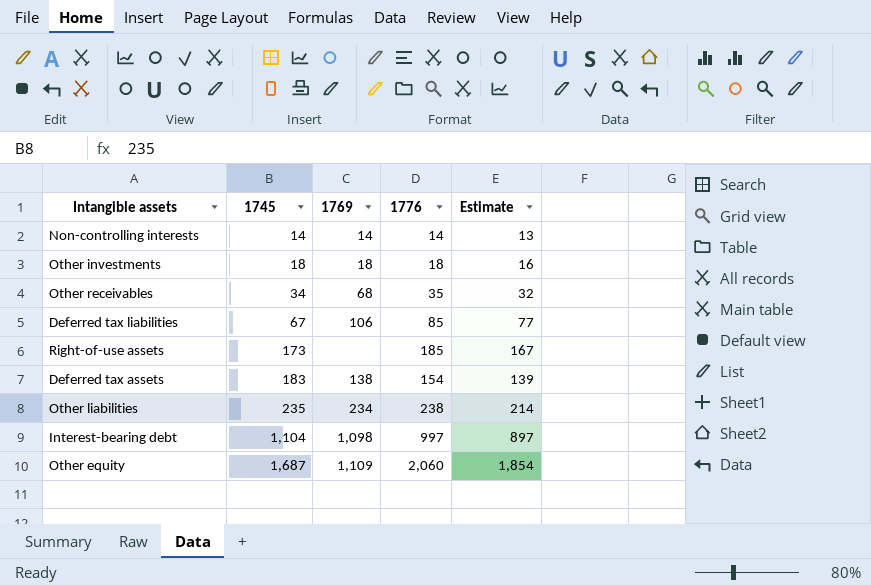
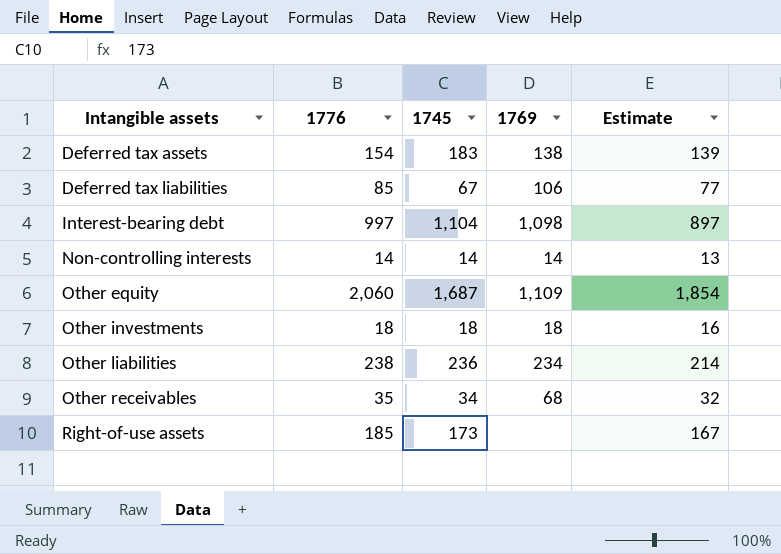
row order: 1745 ascending -> Intangible assets ascending
column 1776 | position: 4 -> 2
Other liabilities | 1745: 235 -> 236

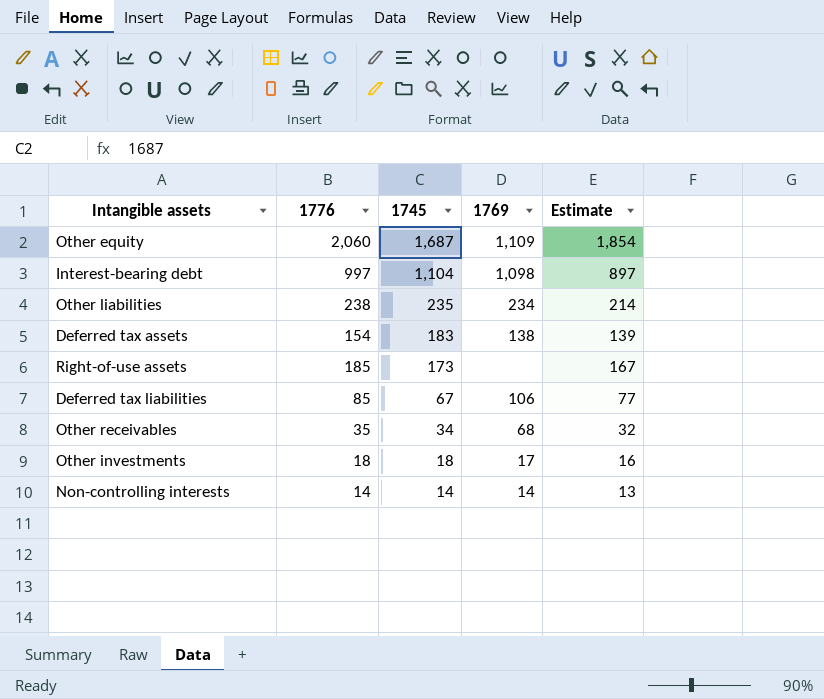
row order: Intangible assets ascending -> 1745 descending
Other liabilities | 1745: 236 -> 235
Other investments | 1769: 18 -> 17

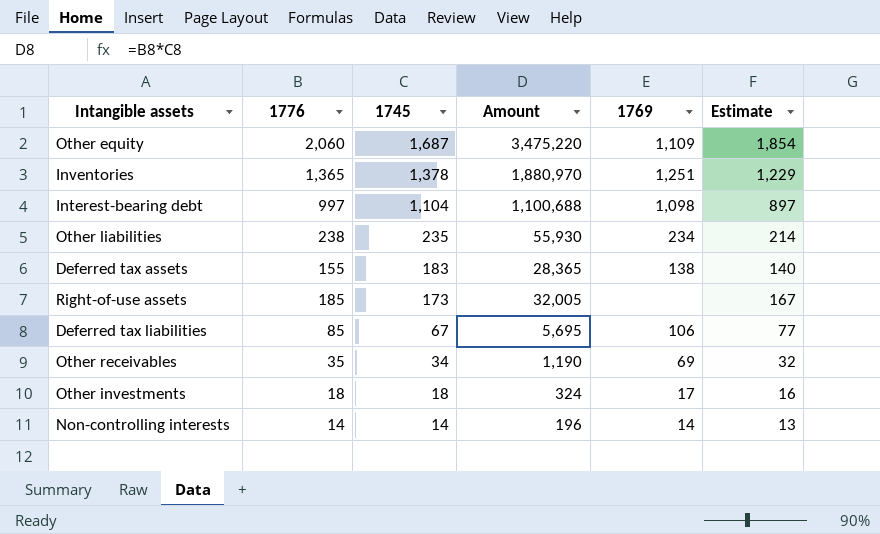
column Amount | formula: none -> [1776] * [1745]
row Inventories: none -> 1,365 | 1,378 | 1,880,970 | 1,251 | 1,229
Deferred tax assets | 1776: 154 -> 155
Deferred tax assets | Estimate: 139 -> 140
Other receivables | 1769: 68 -> 69

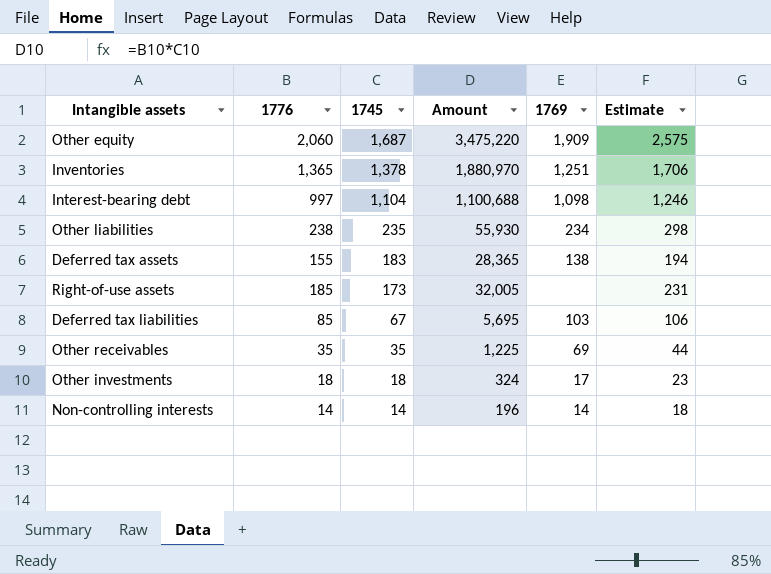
column Estimate | formula: [1776] * 0.9 -> [1776] * 1.25
Other equity | 1769: 1,109 -> 1,909
Deferred tax liabilities | 1769: 106 -> 103
Other receivables | 1745: 34 -> 35
Other receivables | Amount: 1,190 -> 1,225

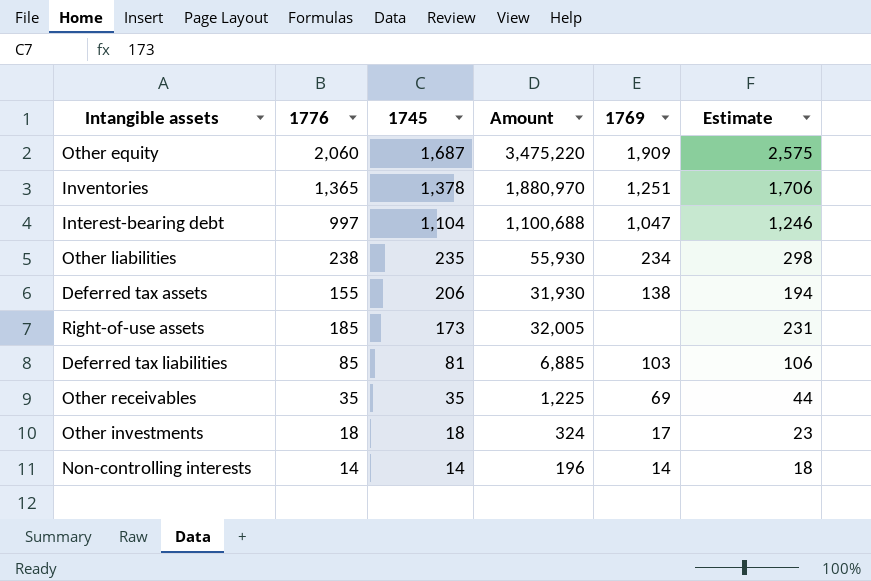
Interest-bearing debt | 1769: 1,098 -> 1,047
Deferred tax assets | 1745: 183 -> 206
Deferred tax assets | Amount: 28,365 -> 31,930
Deferred tax liabilities | 1745: 67 -> 81
Deferred tax liabilities | Amount: 5,695 -> 6,885

